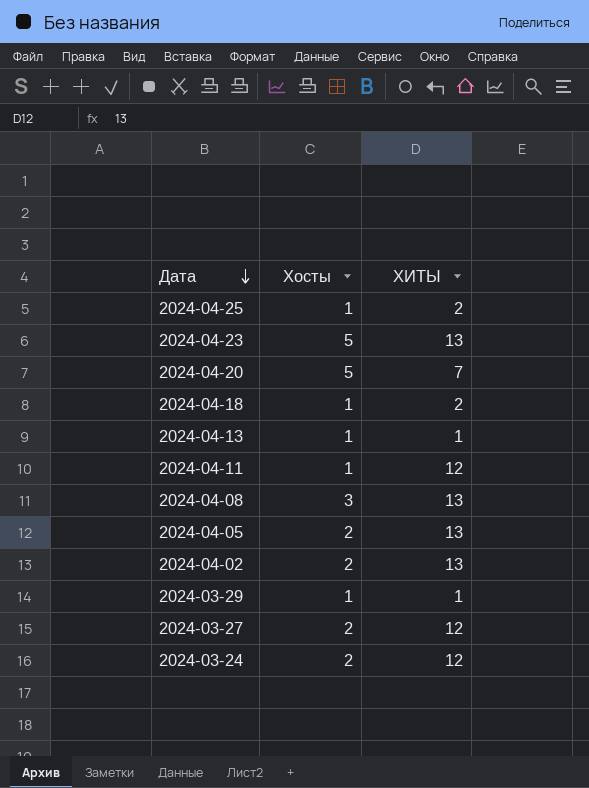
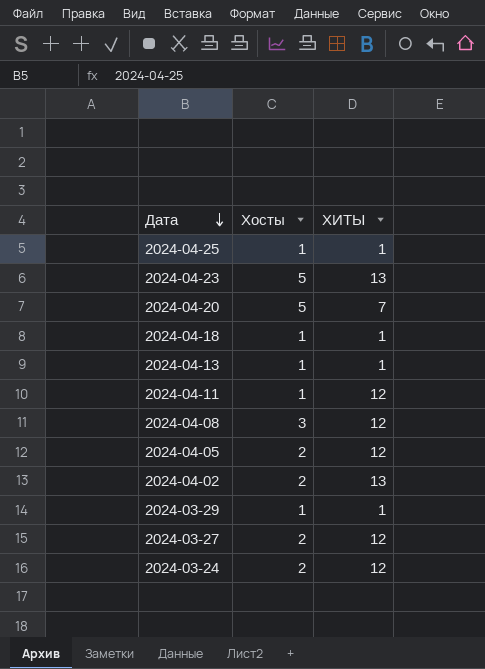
2024-04-25 | ХИТЫ: 2 -> 1
2024-04-18 | ХИТЫ: 2 -> 1
2024-04-08 | ХИТЫ: 13 -> 12
2024-04-05 | ХИТЫ: 13 -> 12

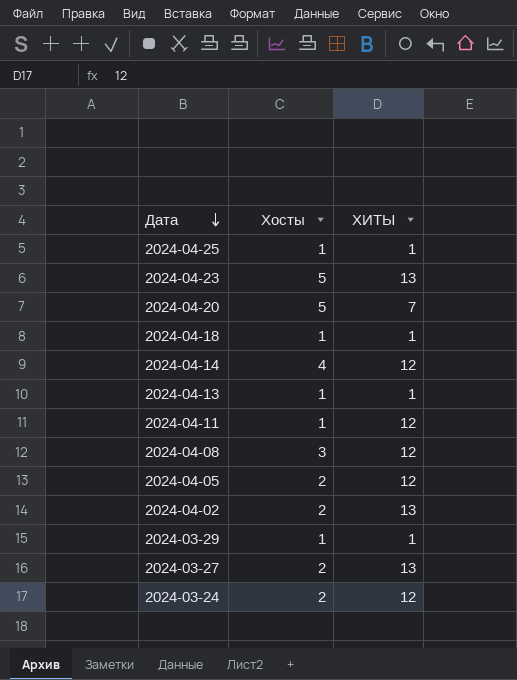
row 2024-04-14: none -> 4 | 12
2024-03-27 | ХИТЫ: 12 -> 13

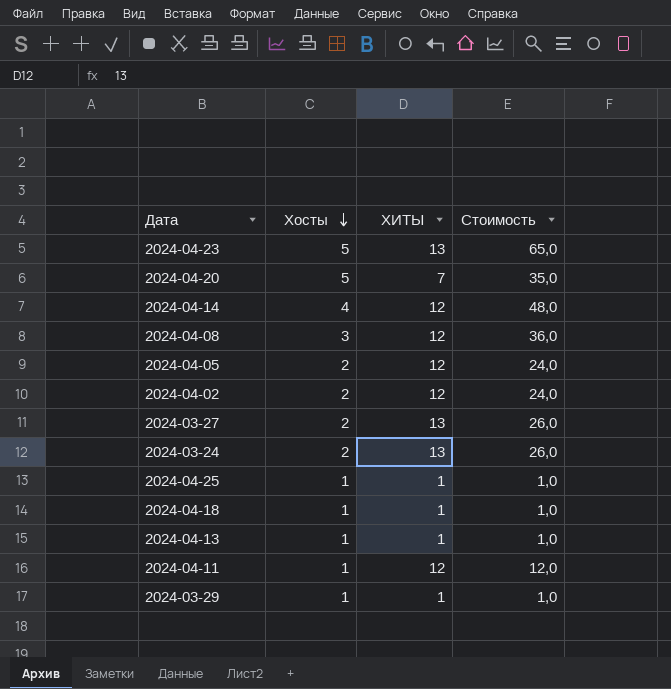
row order: Дата descending -> Хосты descending
column Стоимость | formula: none -> [Хосты] * [ХИТЫ]
2024-04-02 | ХИТЫ: 13 -> 12
2024-03-24 | ХИТЫ: 12 -> 13

